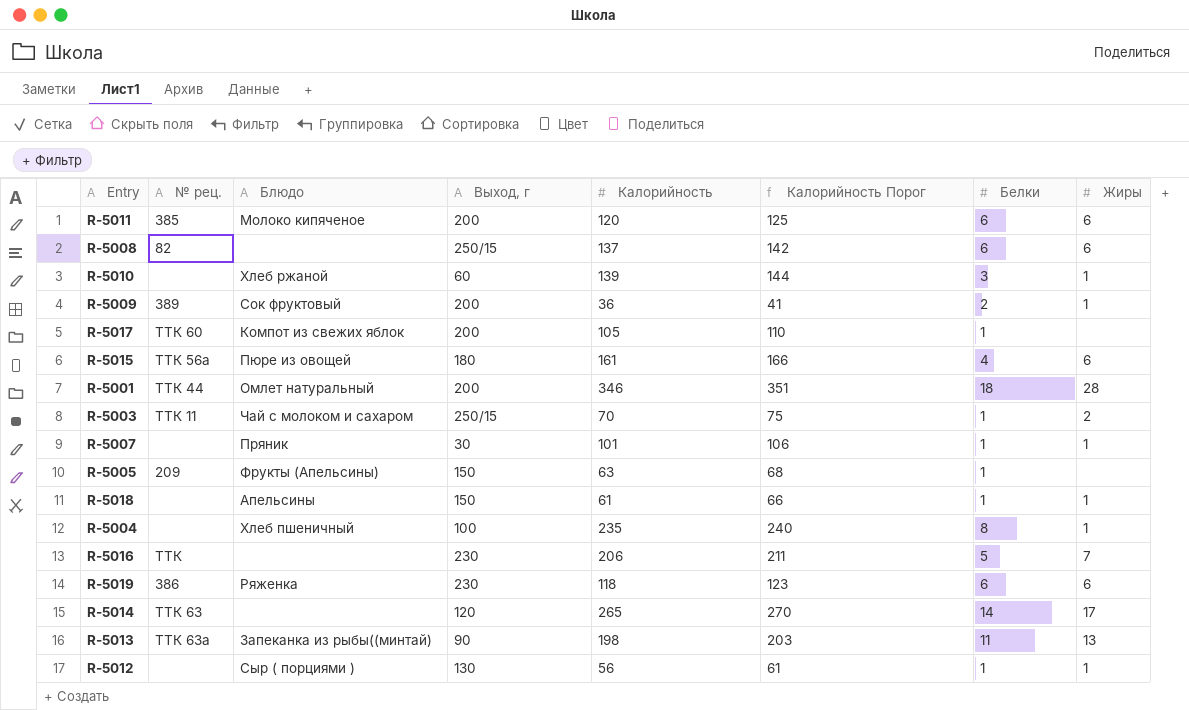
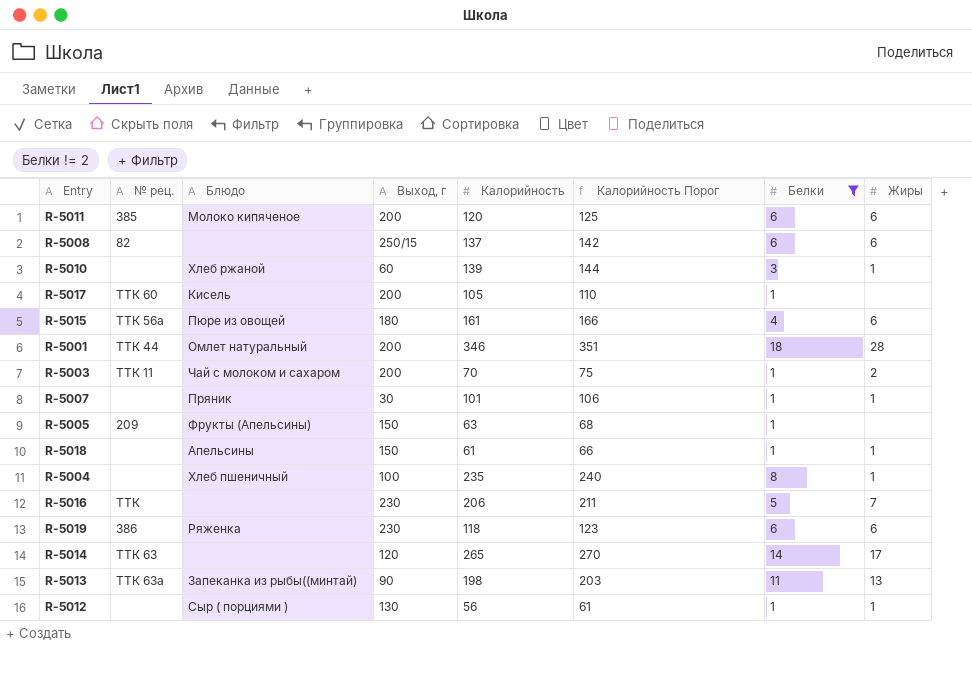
filter: none -> Белки != 2
R-5017 | Блюдо: Компот из свежих яблок -> Кисель
R-5003 | Выход, г: 250/15 -> 200

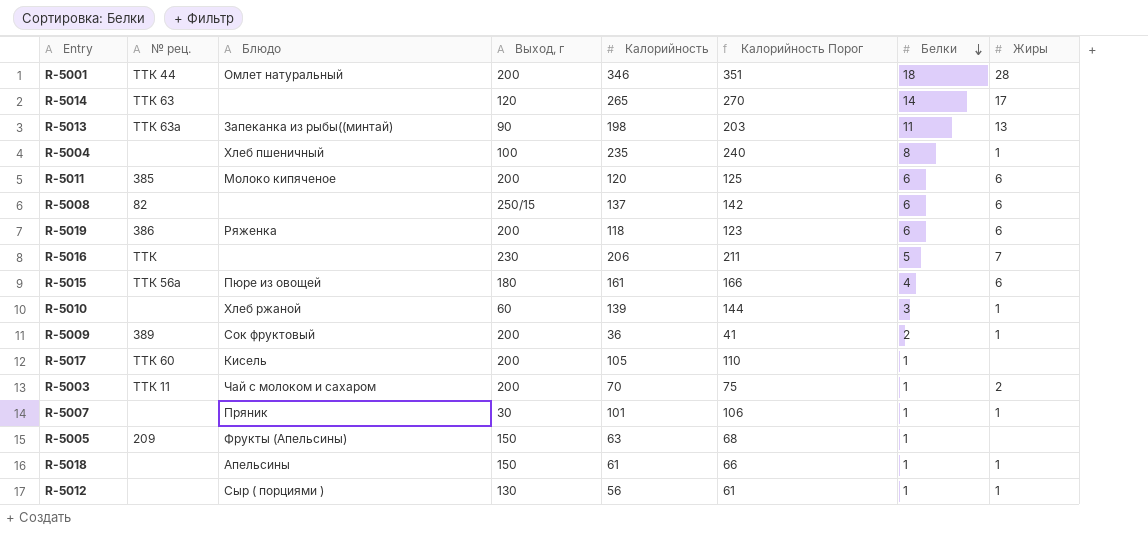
filter: Белки != 2 -> none
row order: none -> Белки descending
R-5019 | Выход, г: 230 -> 200

